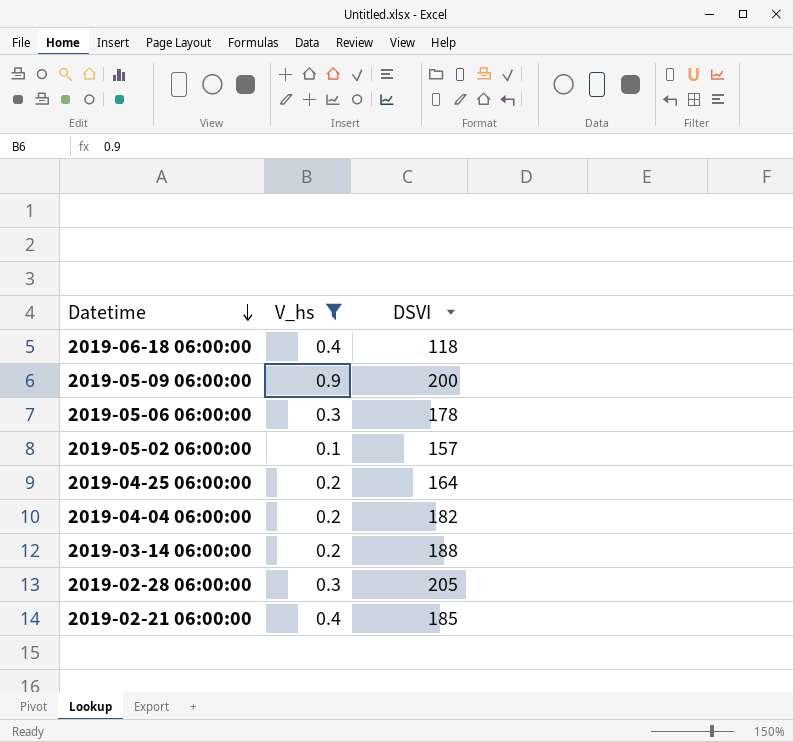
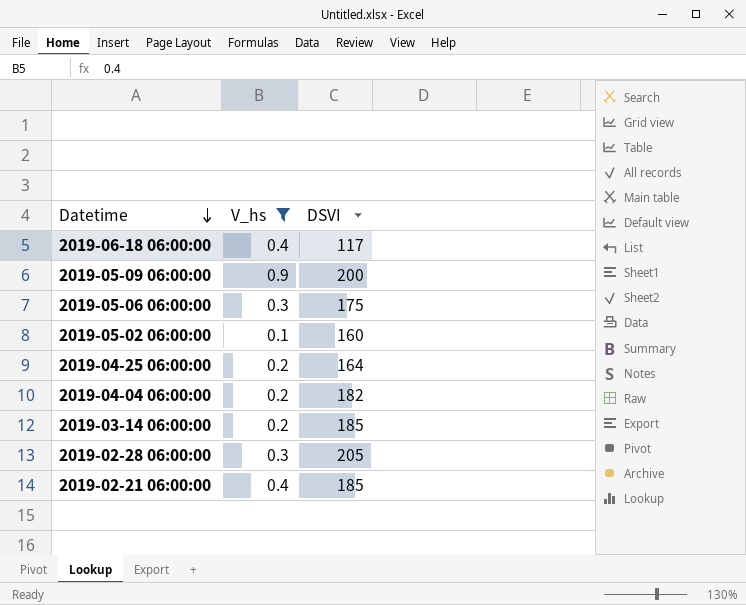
2019-06-18 06:00:00 | DSVI: 118 -> 117
2019-05-06 06:00:00 | DSVI: 178 -> 175
2019-05-02 06:00:00 | DSVI: 157 -> 160
2019-03-14 06:00:00 | DSVI: 188 -> 185

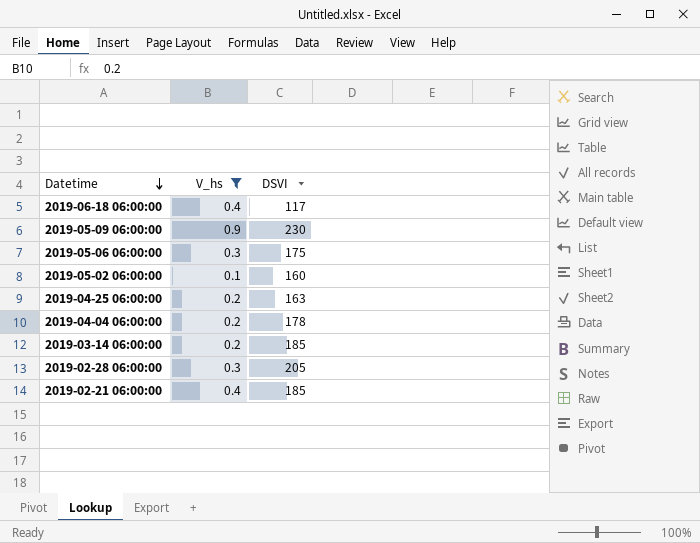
2019-05-09 06:00:00 | DSVI: 200 -> 230
2019-04-25 06:00:00 | DSVI: 164 -> 163
2019-04-04 06:00:00 | DSVI: 182 -> 178

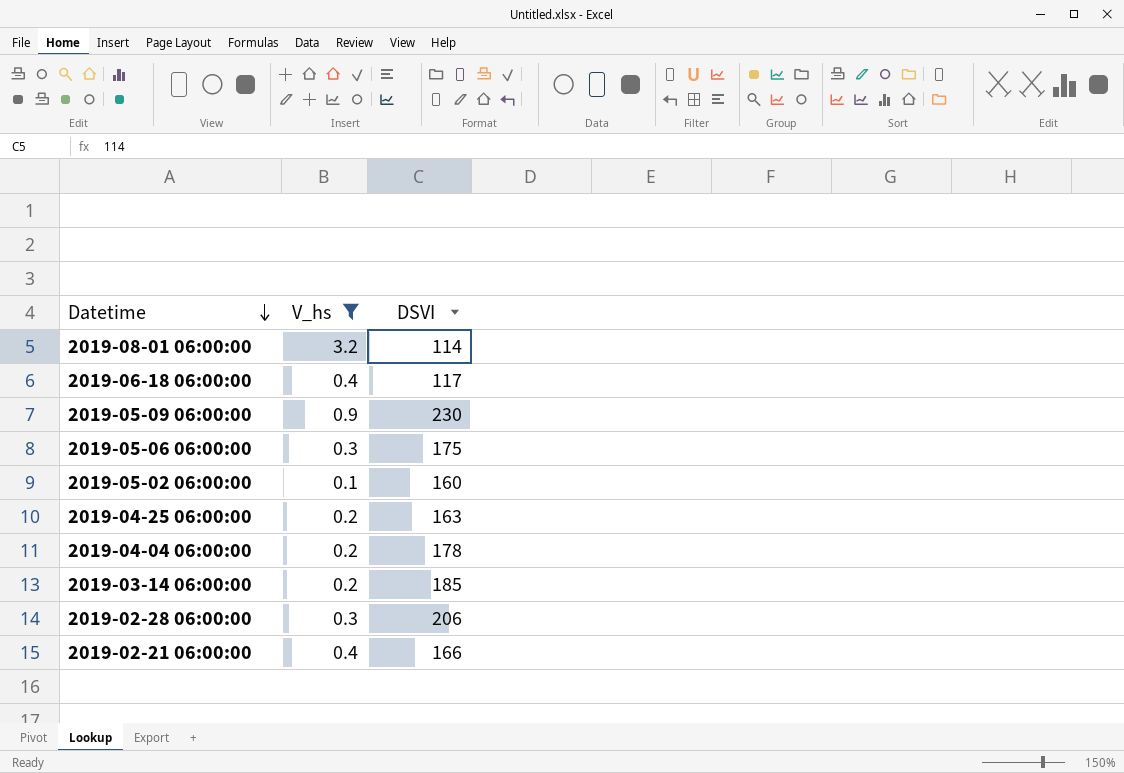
row 2019-08-01 06:00:00: none -> 3.2 | 114
2019-02-28 06:00:00 | DSVI: 205 -> 206
2019-02-21 06:00:00 | DSVI: 185 -> 166

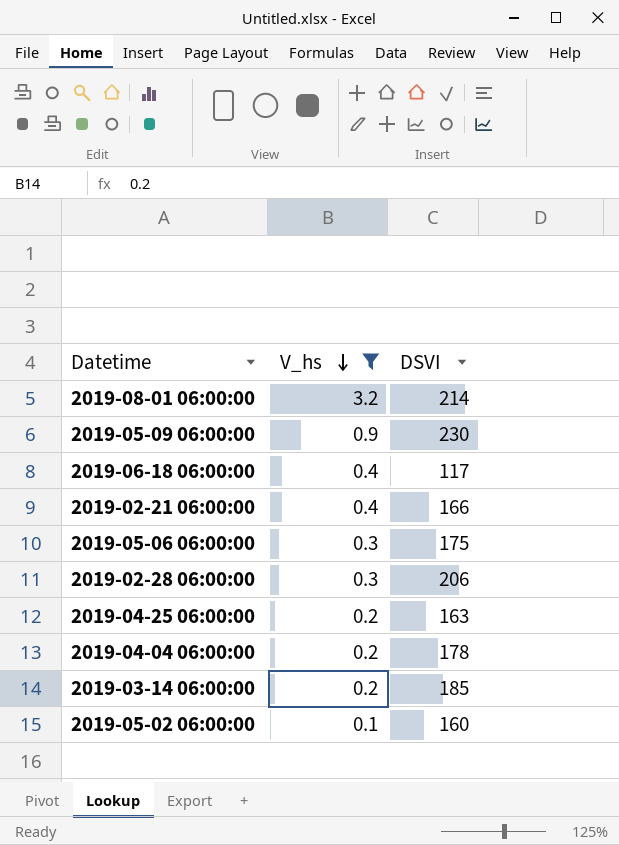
row order: Datetime descending -> V_hs descending
2019-08-01 06:00:00 | DSVI: 114 -> 214

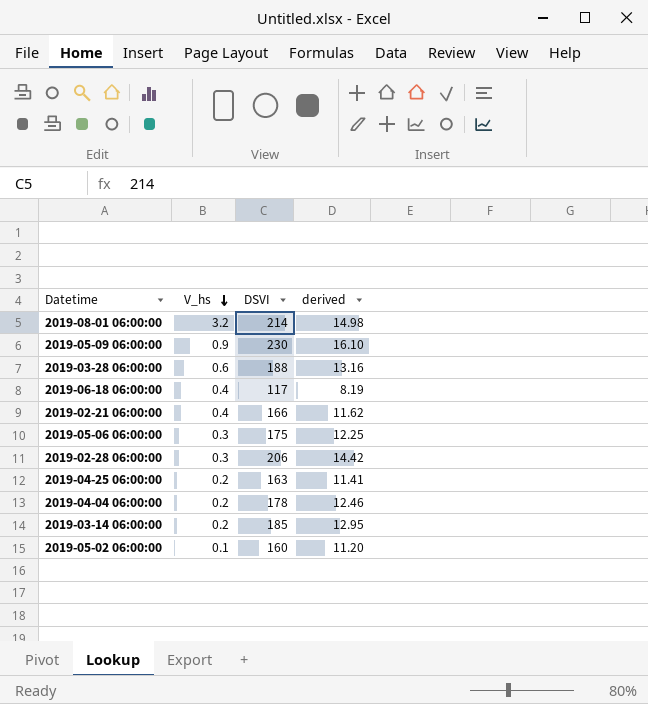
filter: V_hs != 0.6 -> none
column derived | formula: none -> [DSVI] * 0.07

